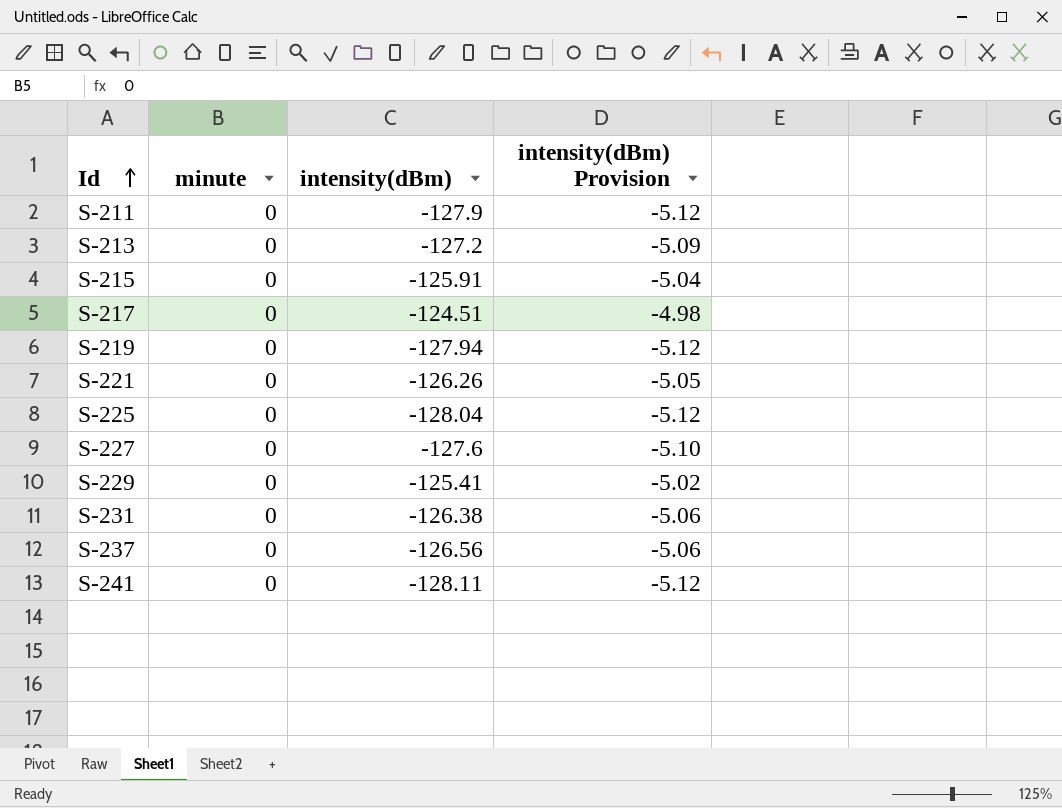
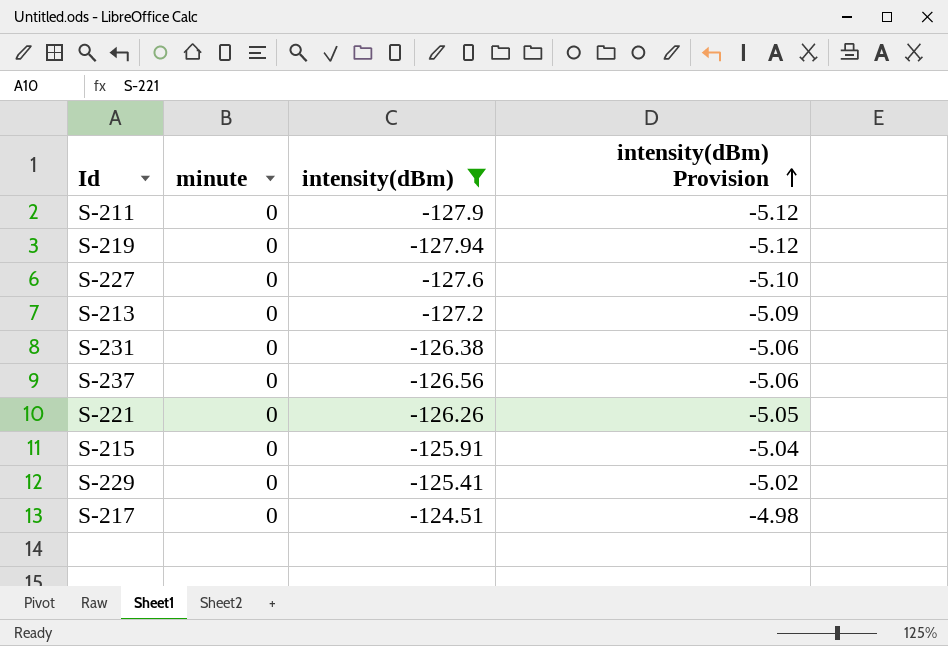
filter: none -> intensity(dBm) >= -127.94
row order: Id ascending -> intensity(dBm) Provision ascending

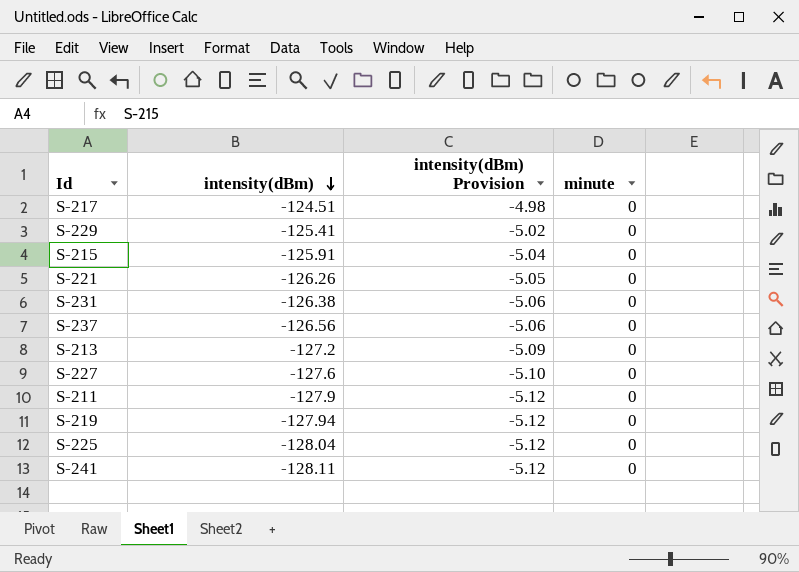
filter: intensity(dBm) >= -127.94 -> none
row order: intensity(dBm) Provision ascending -> intensity(dBm) descending
column minute | position: 2 -> 4

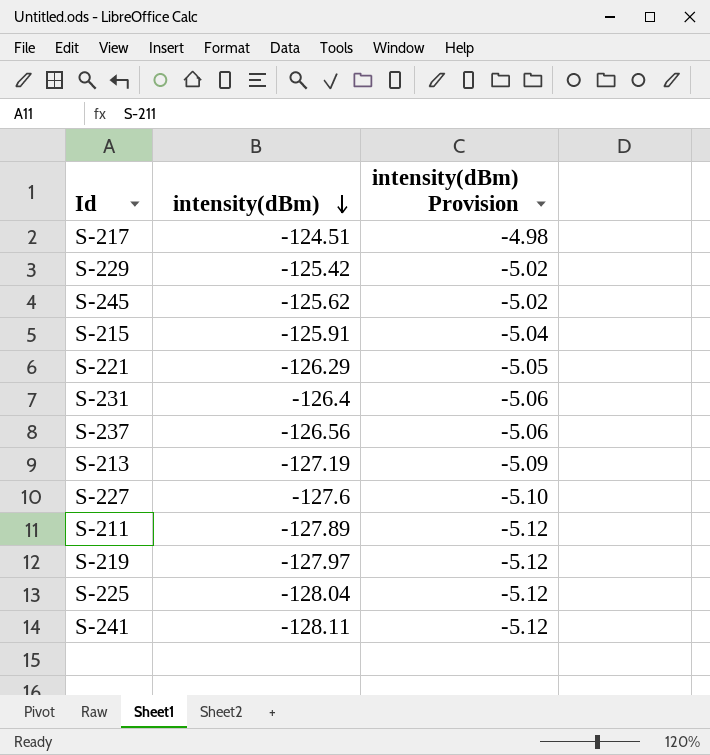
column minute | position: 4 -> none
S-229 | intensity(dBm): -125.41 -> -125.42
row S-245: none -> -125.62 | -5.02
S-221 | intensity(dBm): -126.26 -> -126.29
S-231 | intensity(dBm): -126.38 -> -126.4
S-213 | intensity(dBm): -127.2 -> -127.19
S-211 | intensity(dBm): -127.9 -> -127.89
S-219 | intensity(dBm): -127.94 -> -127.97

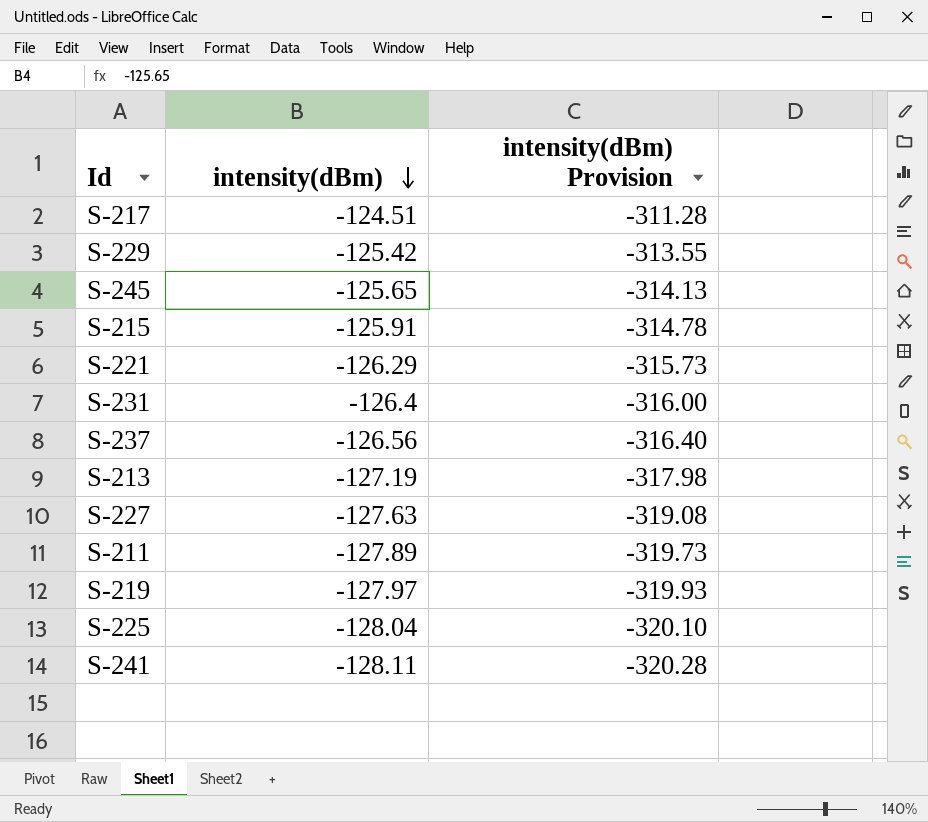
column intensity(dBm) Provision | formula: [intensity(dBm)] * 0.04 -> [intensity(dBm)] * 2.5
S-245 | intensity(dBm): -125.62 -> -125.65
S-227 | intensity(dBm): -127.6 -> -127.63

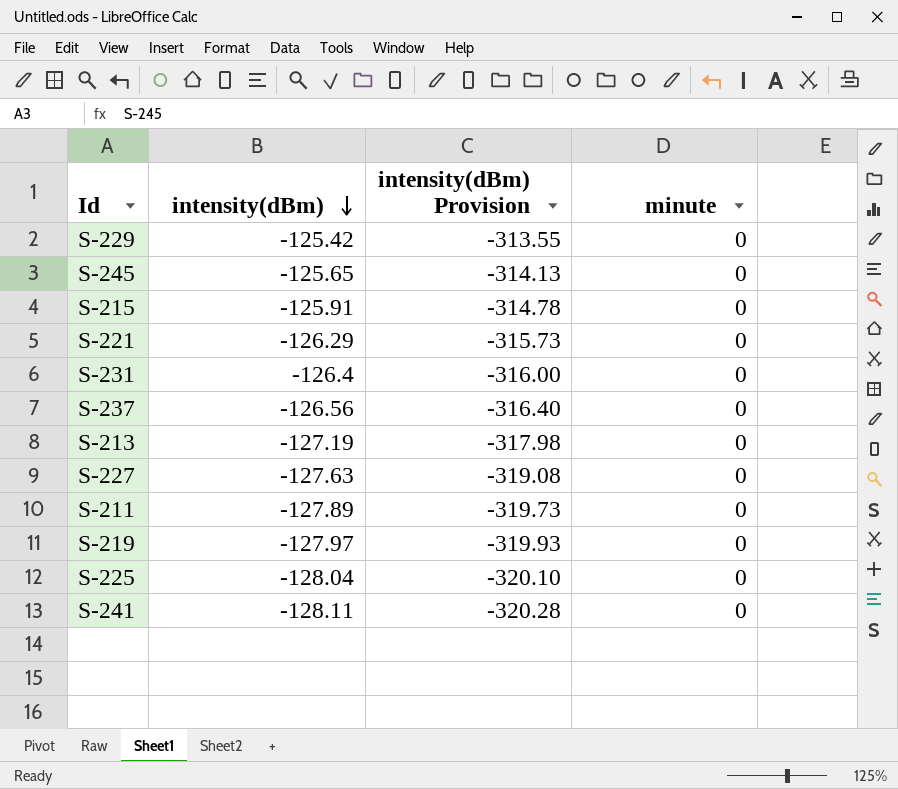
column minute | position: none -> 4
row S-217: -124.51 | -311.28 -> none

